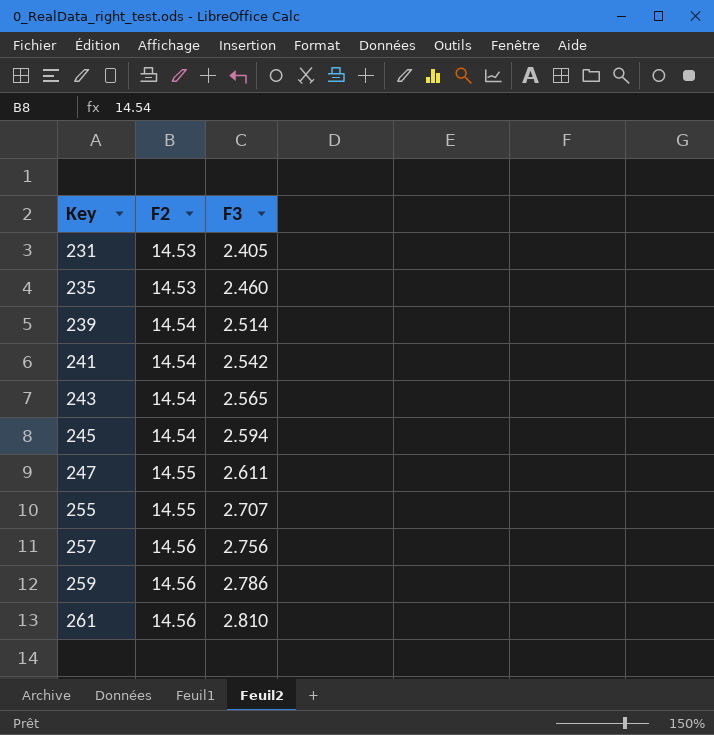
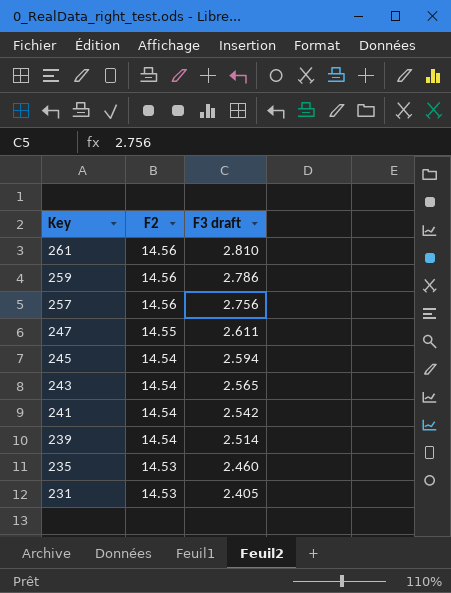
row order: Key ascending -> Key descending
column name: F3 -> F3 draft
row 255: 14.55 | 2.707 -> none

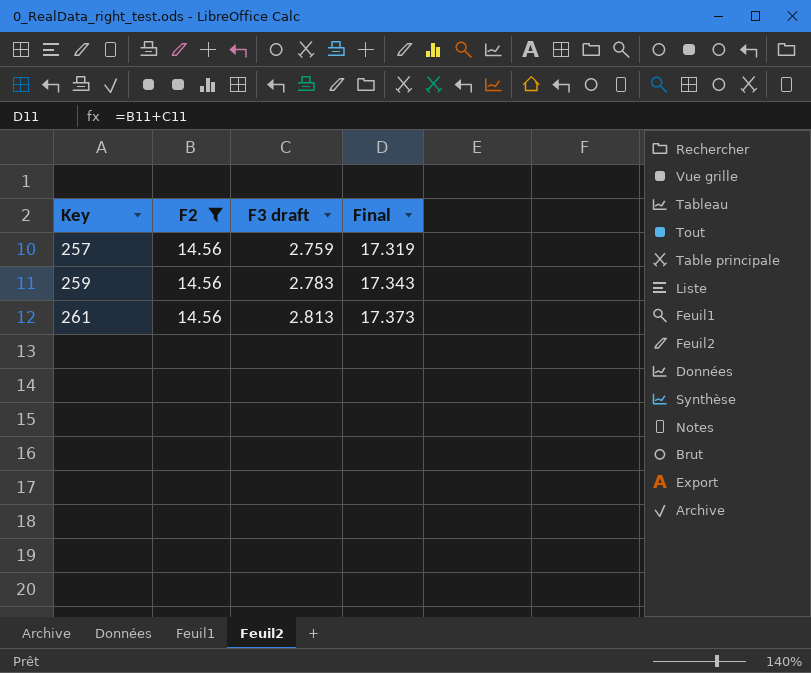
filter: none -> F2 = 14.56
row order: Key descending -> Key ascending
column Final | formula: none -> [F2] + [F3 draft]
257 | F3 draft: 2.756 -> 2.759
259 | F3 draft: 2.786 -> 2.783
261 | F3 draft: 2.810 -> 2.813

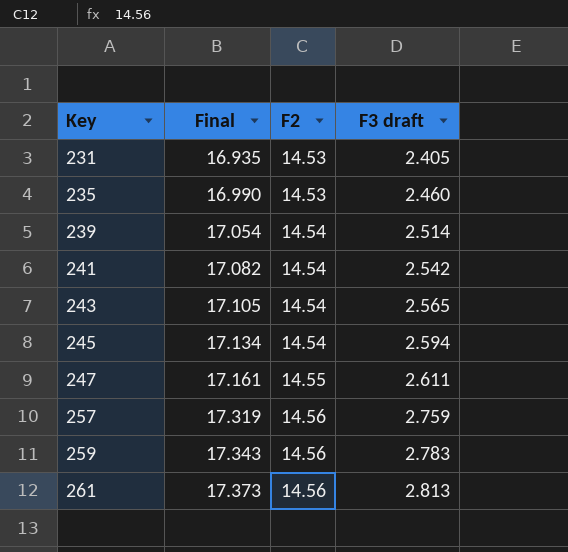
filter: F2 = 14.56 -> none
column Final | position: 4 -> 2

